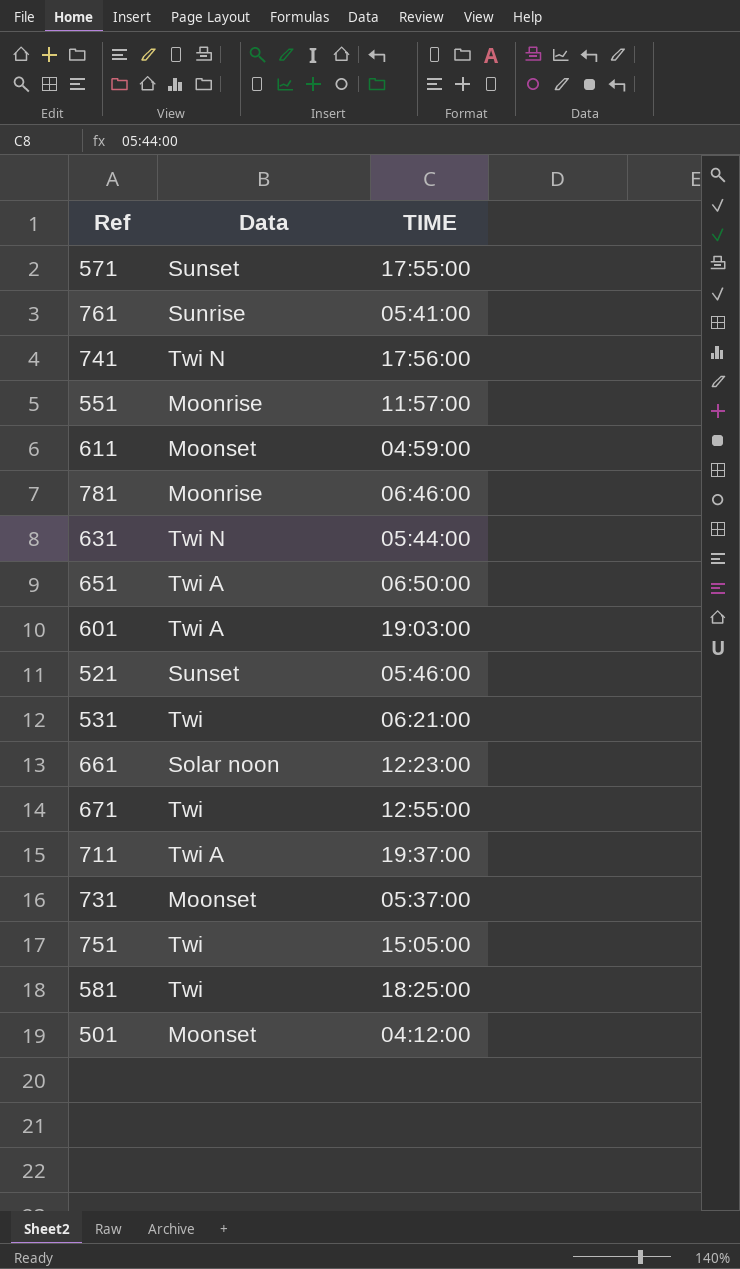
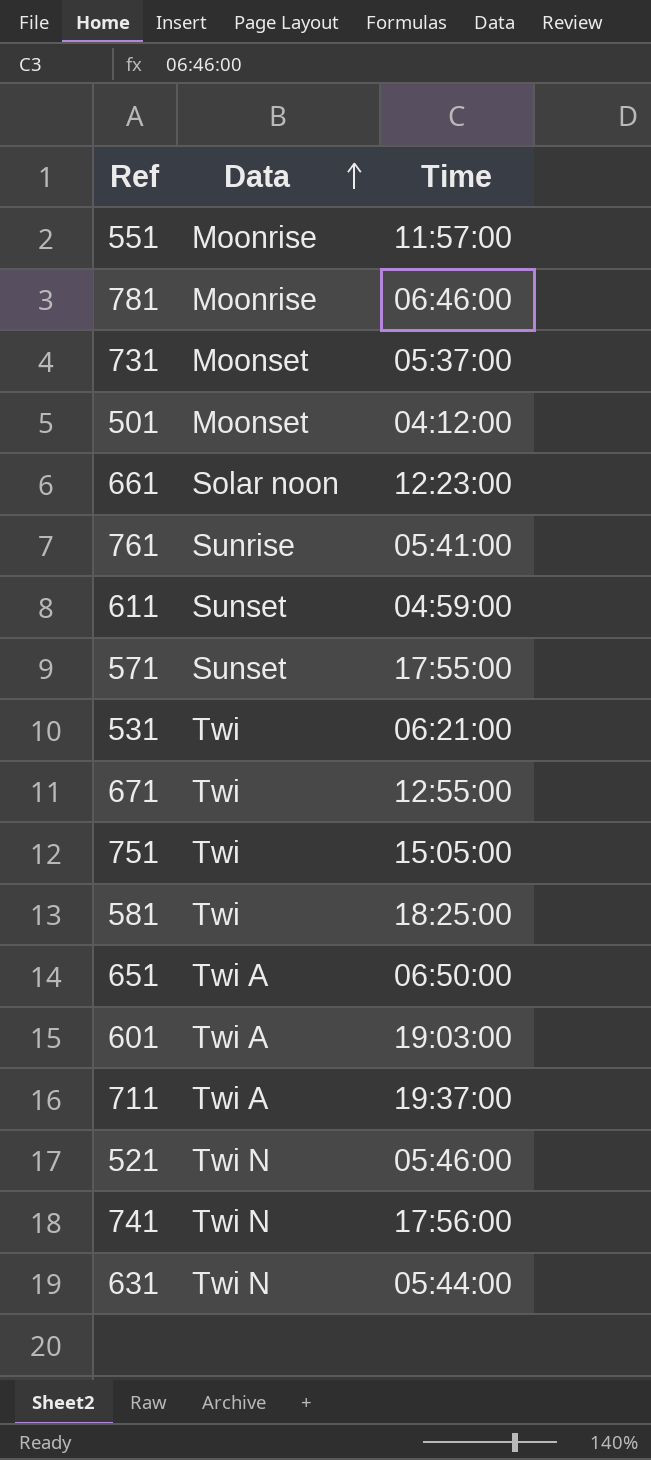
row order: none -> Data ascending
column name: TIME -> Time
611 | Data: Moonset -> Sunset
521 | Data: Sunset -> Twi N

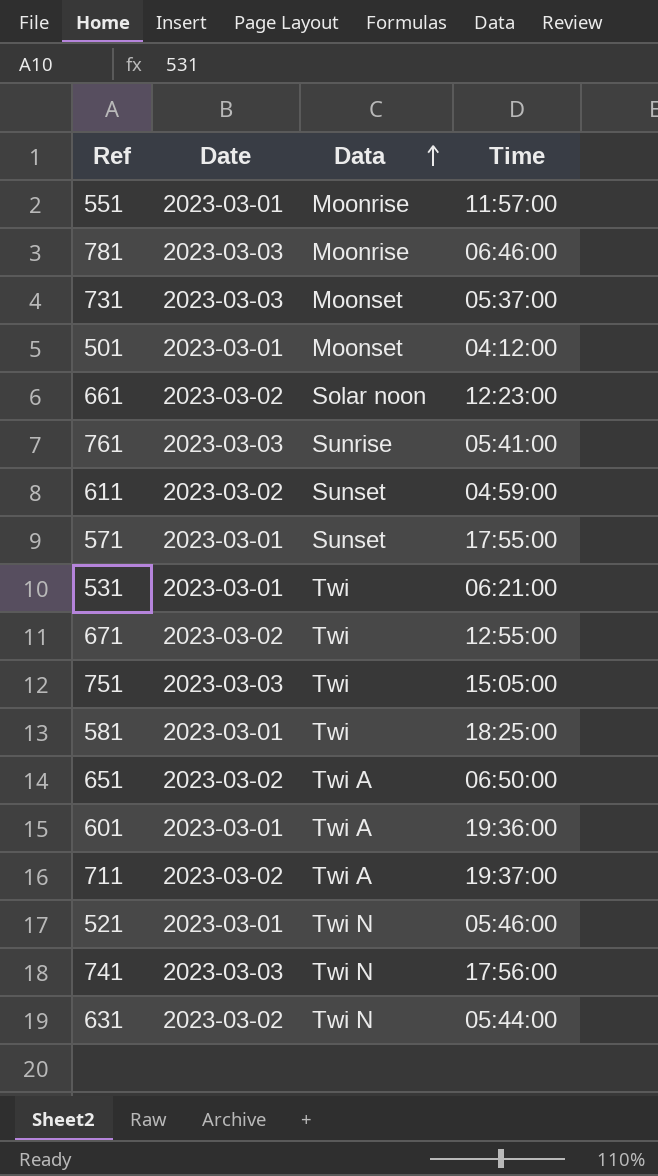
column Date | position: none -> 2
601 | Time: 19:03:00 -> 19:36:00

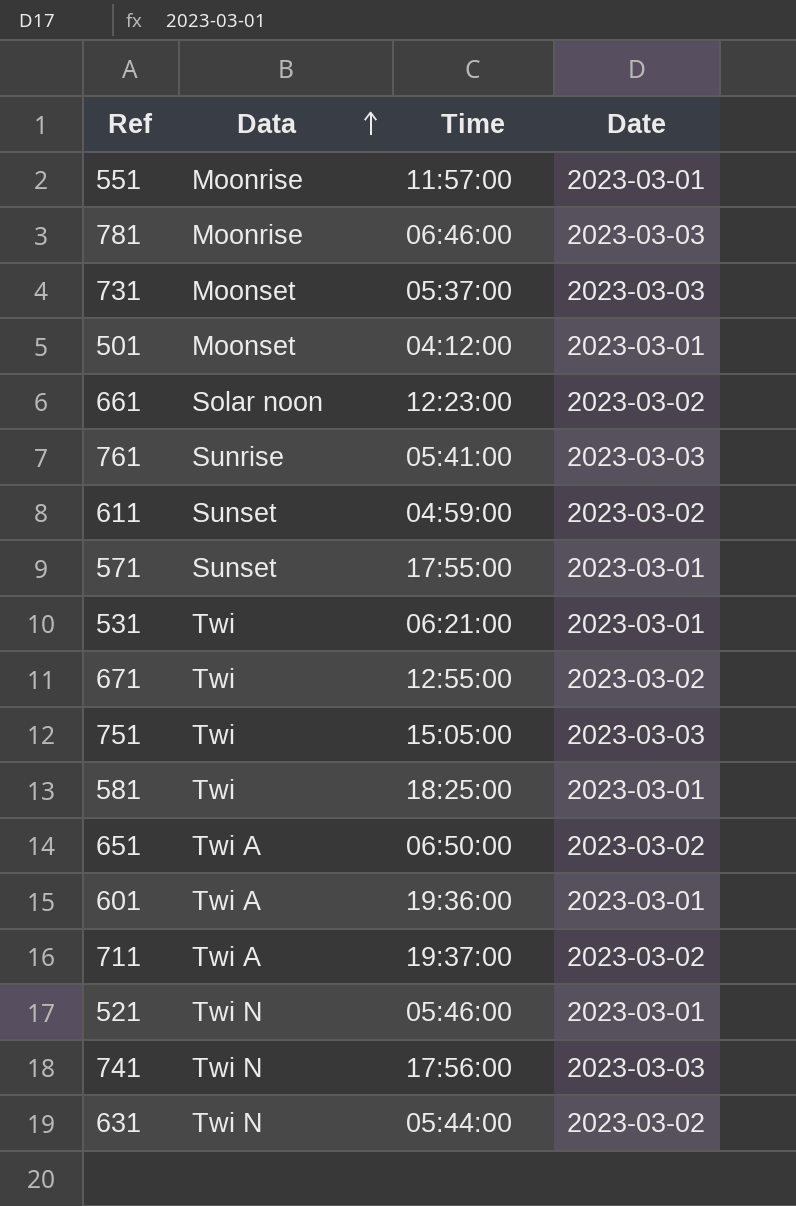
column Date | position: 2 -> 4

